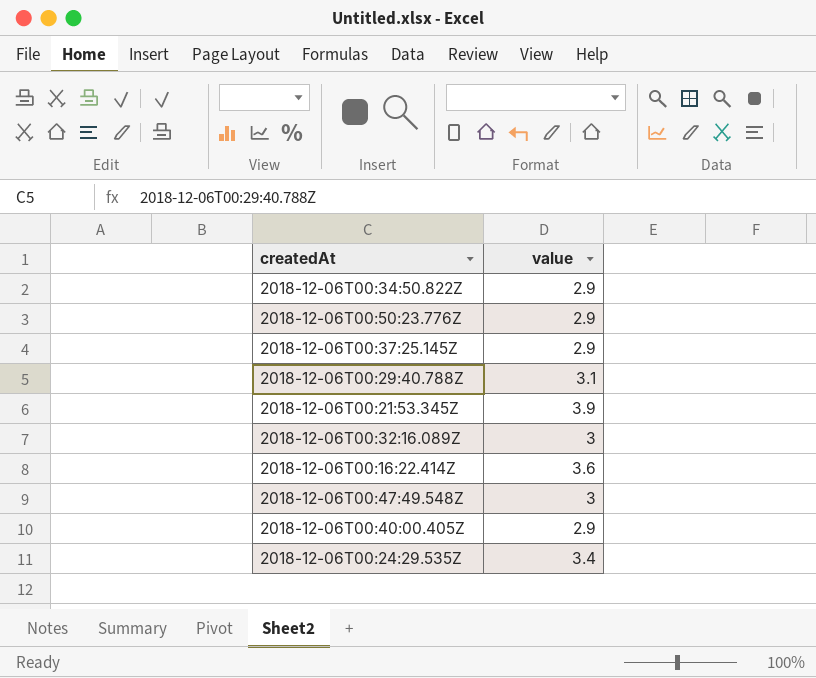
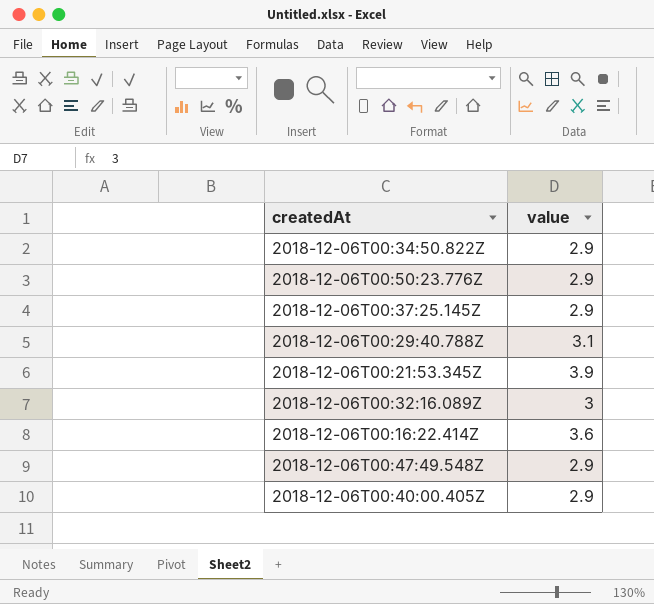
row 2018-12-06T00:24:29.535Z: 3.4 -> none
2018-12-06T00:47:49.548Z | value: 3 -> 2.9

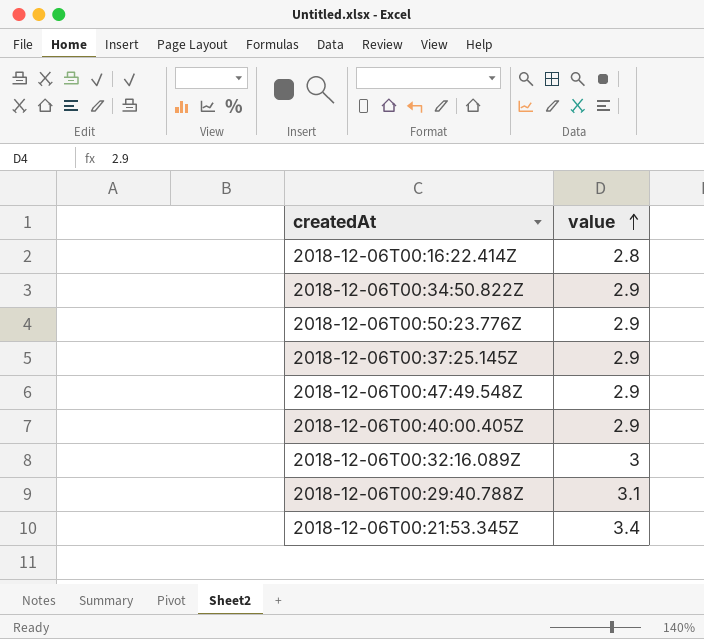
row order: none -> value ascending
2018-12-06T00:16:22.414Z | value: 3.6 -> 2.8
2018-12-06T00:21:53.345Z | value: 3.9 -> 3.4

